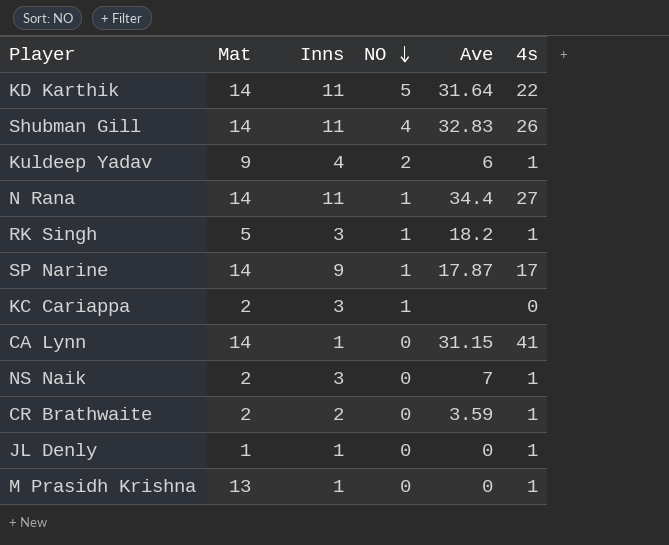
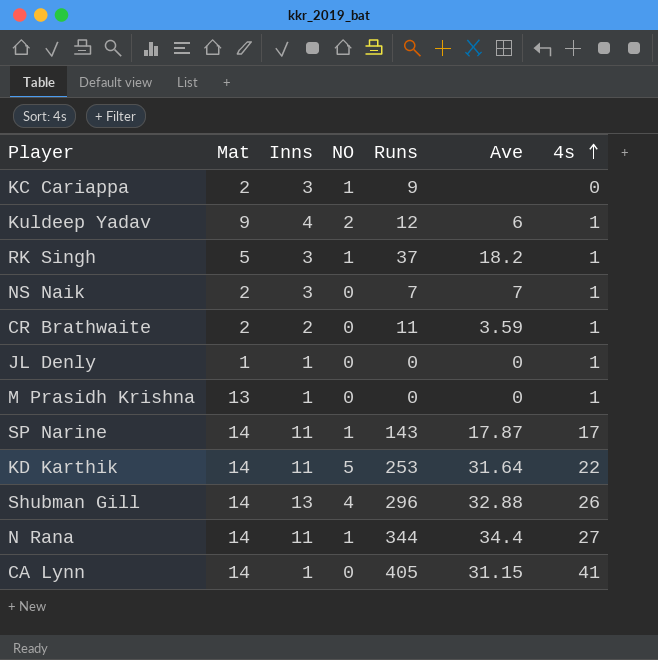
row order: NO descending -> 4s ascending
column Runs | position: none -> 5
SP Narine | Inns: 9 -> 11
Shubman Gill | Inns: 11 -> 13
Shubman Gill | Ave: 32.83 -> 32.88

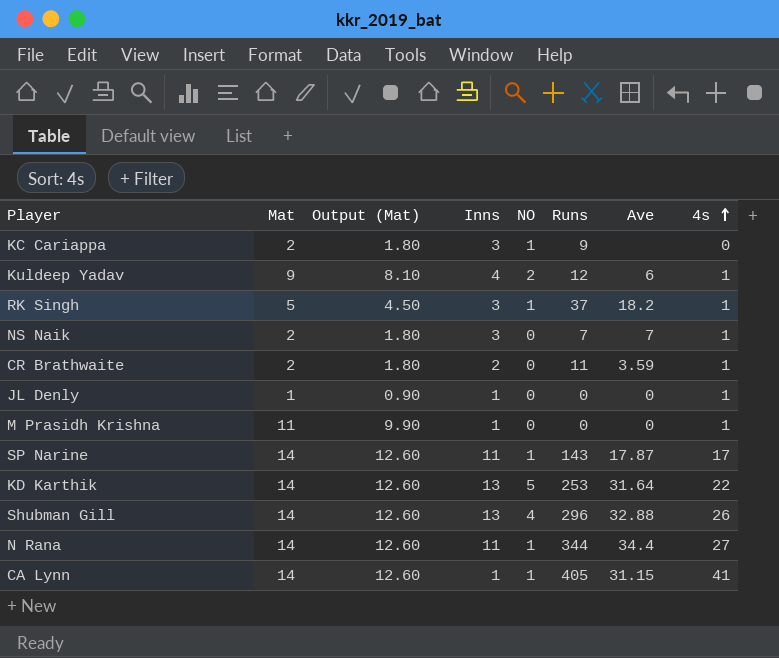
column Output (Mat) | formula: none -> [Mat] * 0.9
M Prasidh Krishna | Mat: 13 -> 11
KD Karthik | Inns: 11 -> 13
CA Lynn | NO: 0 -> 1

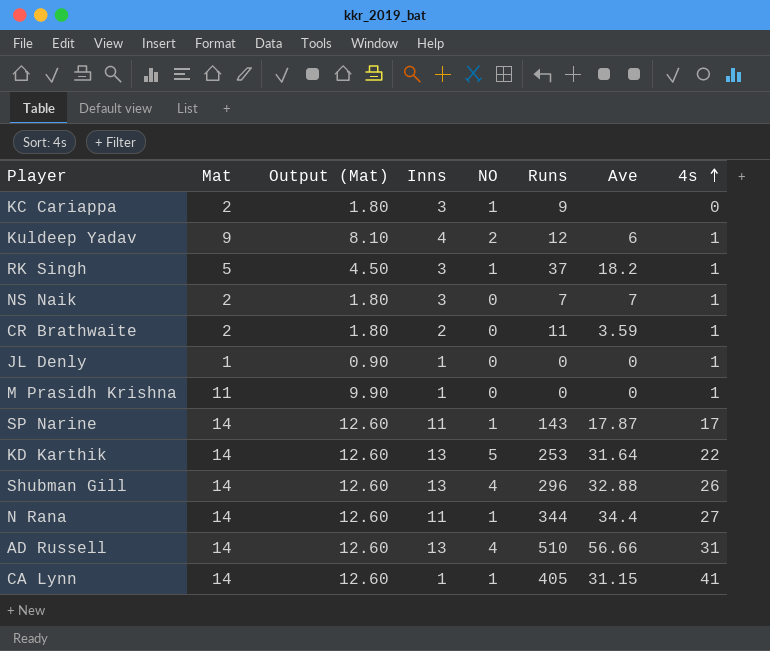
row AD Russell: none -> 14 | 12.60 | 13 | 4 | 510 | 56.66 | 31

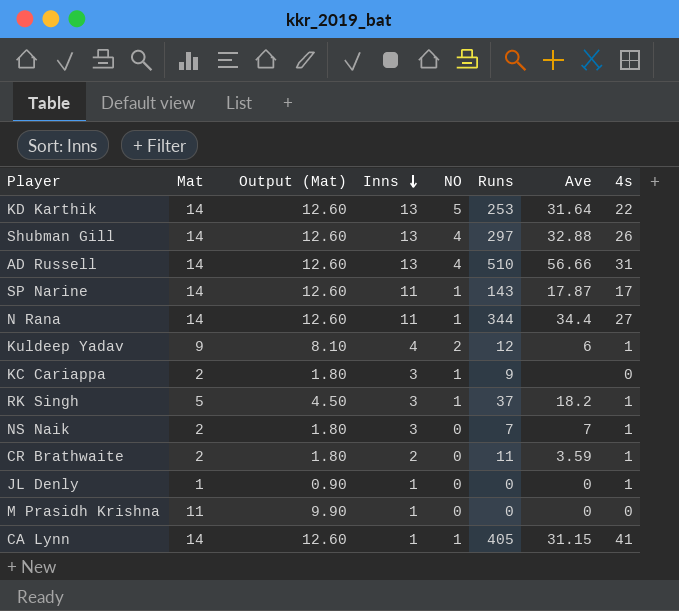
row order: 4s ascending -> Inns descending
Shubman Gill | Runs: 296 -> 297
M Prasidh Krishna | 4s: 1 -> 0

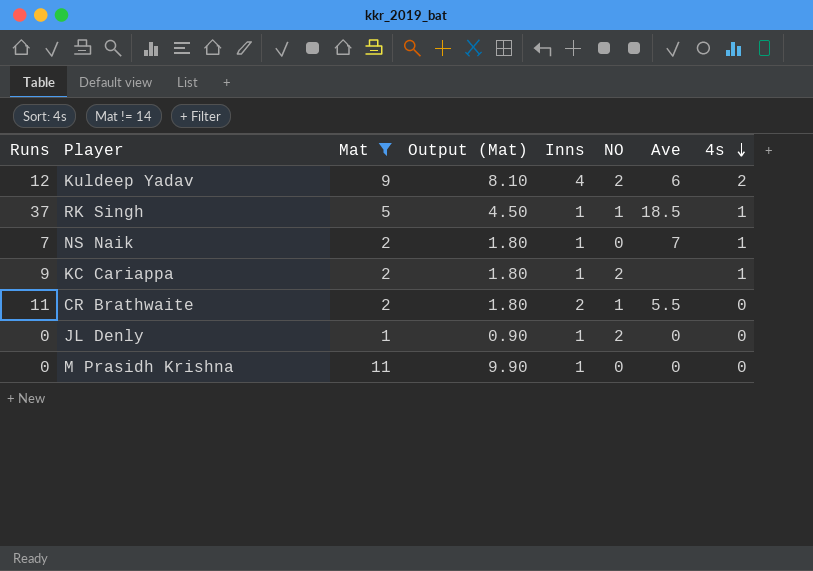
filter: none -> Mat != 14
row order: Inns descending -> 4s descending
column Runs | position: 6 -> 1
Kuldeep Yadav | 4s: 1 -> 2
RK Singh | Inns: 3 -> 1
RK Singh | Ave: 18.2 -> 18.5
NS Naik | Inns: 3 -> 1
KC Cariappa | Inns: 3 -> 1
KC Cariappa | NO: 1 -> 2
KC Cariappa | 4s: 0 -> 1
CR Brathwaite | NO: 0 -> 1
CR Brathwaite | Ave: 3.59 -> 5.5
CR Brathwaite | 4s: 1 -> 0
JL Denly | NO: 0 -> 2
JL Denly | 4s: 1 -> 0

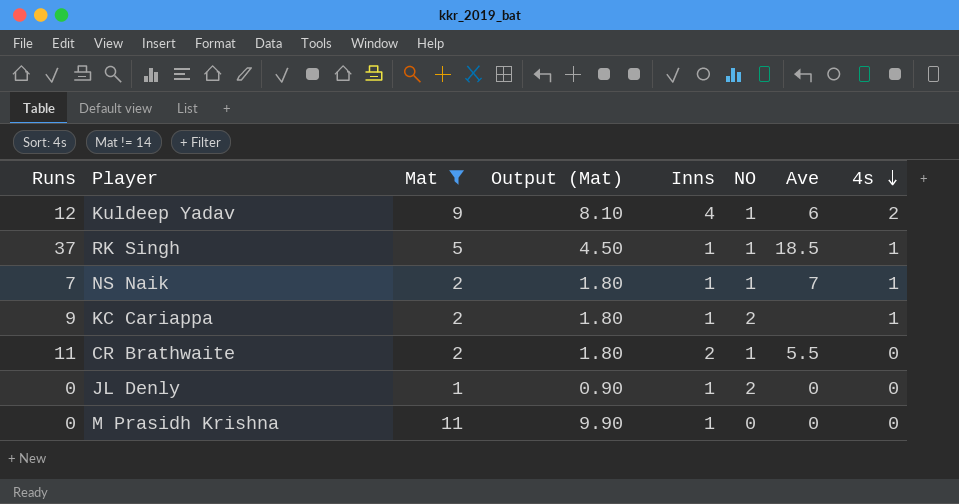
Kuldeep Yadav | NO: 2 -> 1
NS Naik | NO: 0 -> 1

